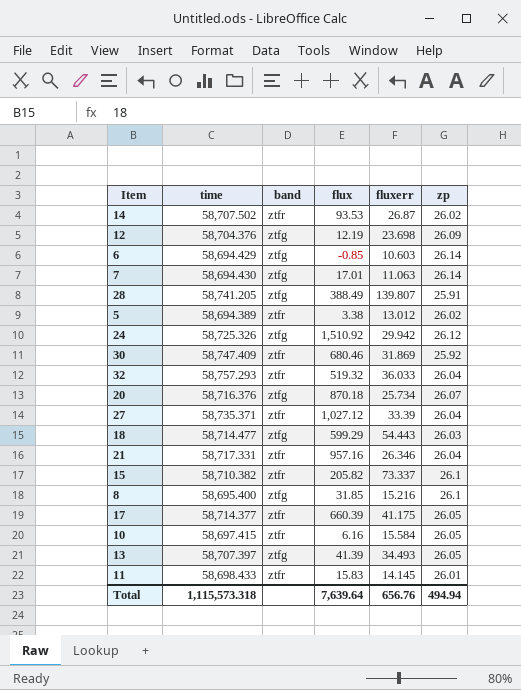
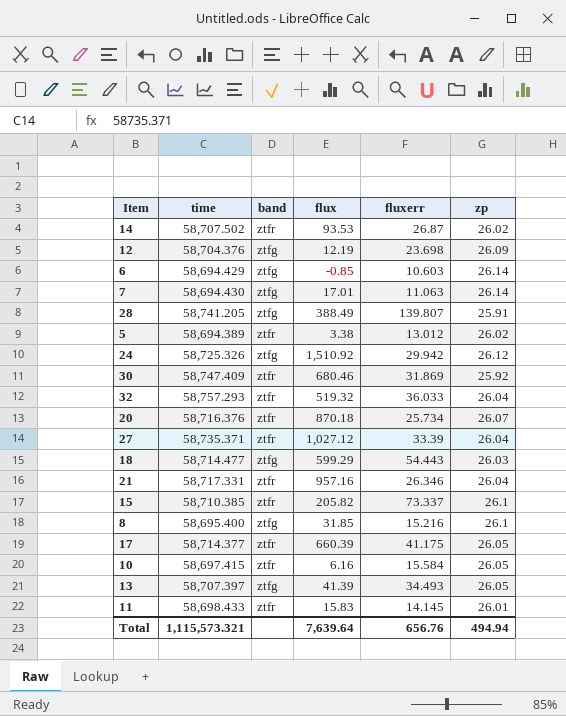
20 | band: ztfg -> ztfr
15 | time: 58,710.382 -> 58,710.385
Total | time: 1,115,573.318 -> 1,115,573.321

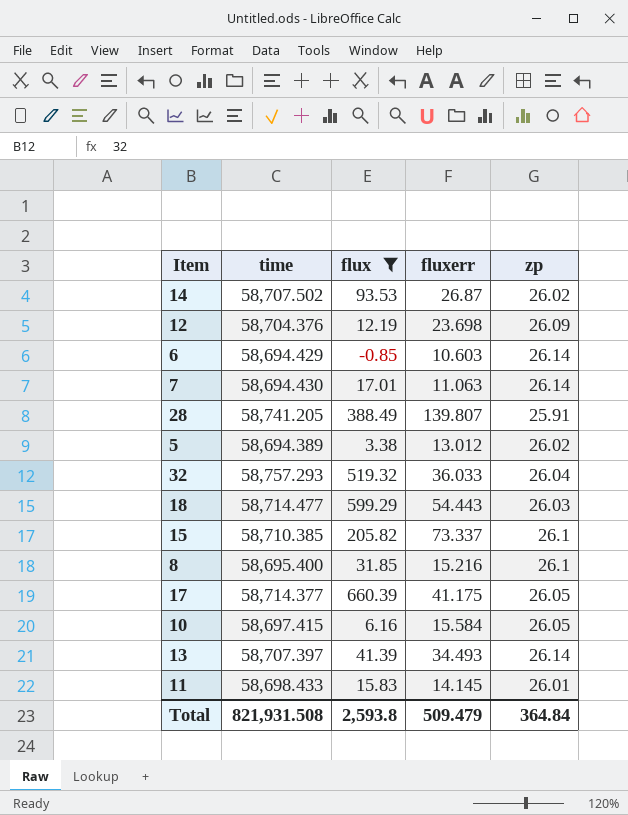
filter: none -> flux <= 660.39
column band | position: 3 -> none
13 | zp: 26.05 -> 26.14
Total | time: 1,115,573.321 -> 821,931.508
Total | flux: 7,639.64 -> 2,593.8
Total | fluxerr: 656.76 -> 509.479
Total | zp: 494.94 -> 364.84

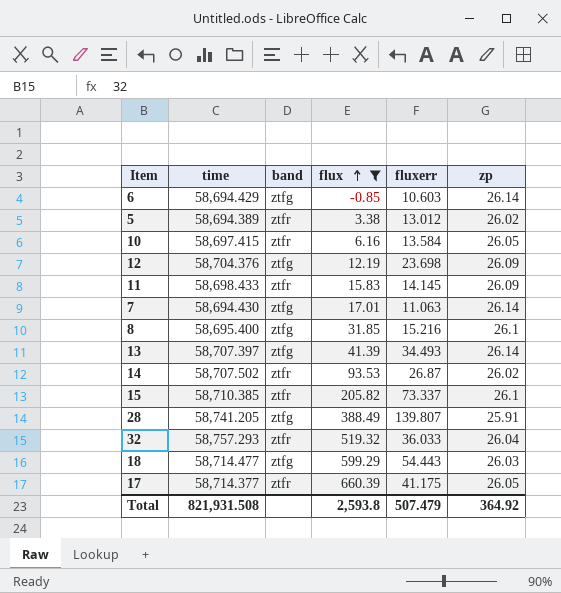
row order: none -> flux ascending
column band | position: none -> 3
10 | fluxerr: 15.584 -> 13.584
11 | zp: 26.01 -> 26.09
Total | fluxerr: 509.479 -> 507.479
Total | zp: 364.84 -> 364.92

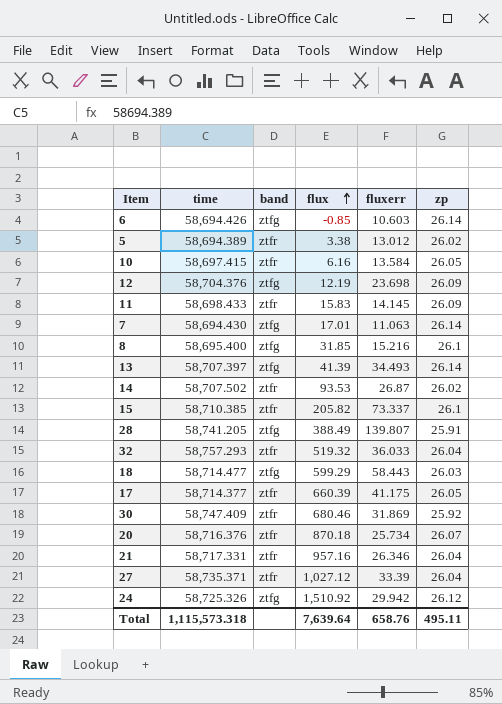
filter: flux <= 660.39 -> none
6 | time: 58,694.429 -> 58,694.426
18 | fluxerr: 54.443 -> 58.443
Total | time: 821,931.508 -> 1,115,573.318
Total | flux: 2,593.8 -> 7,639.64
Total | fluxerr: 507.479 -> 658.76
Total | zp: 364.92 -> 495.11

